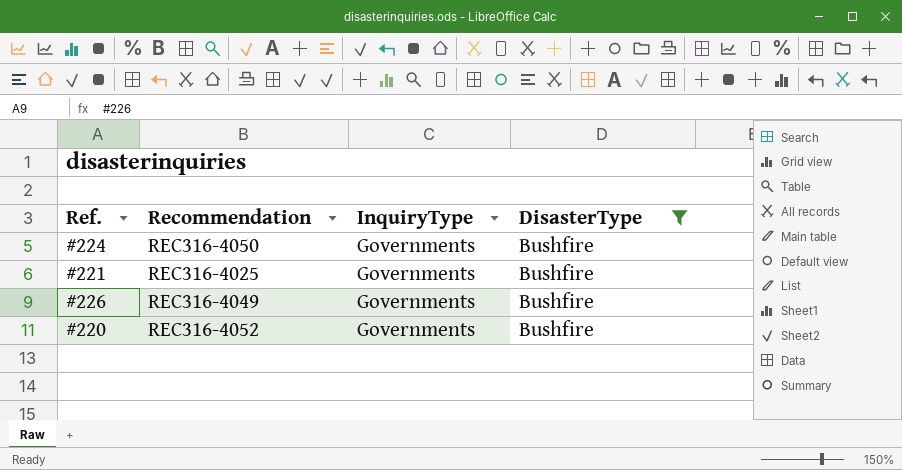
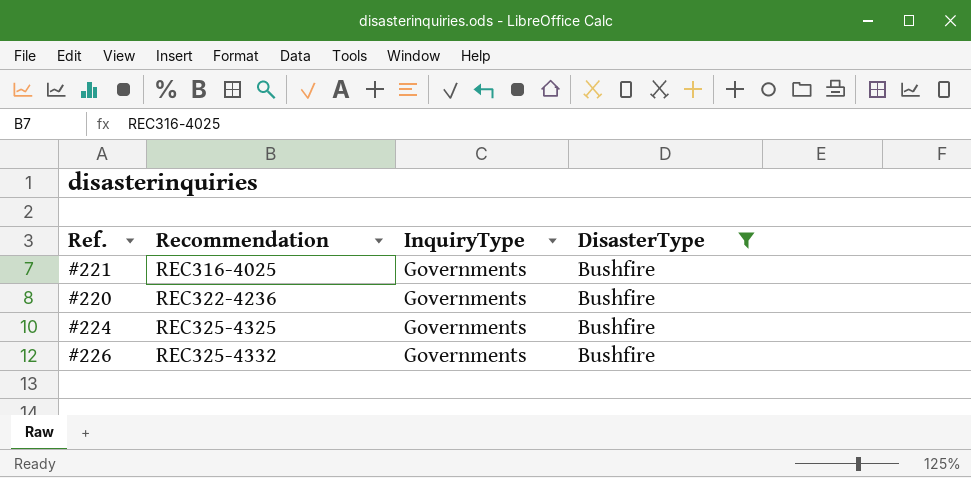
row order: none -> Recommendation ascending
#220 | Recommendation: REC316-4052 -> REC322-4236
#224 | Recommendation: REC316-4050 -> REC325-4325
#226 | Recommendation: REC316-4049 -> REC325-4332

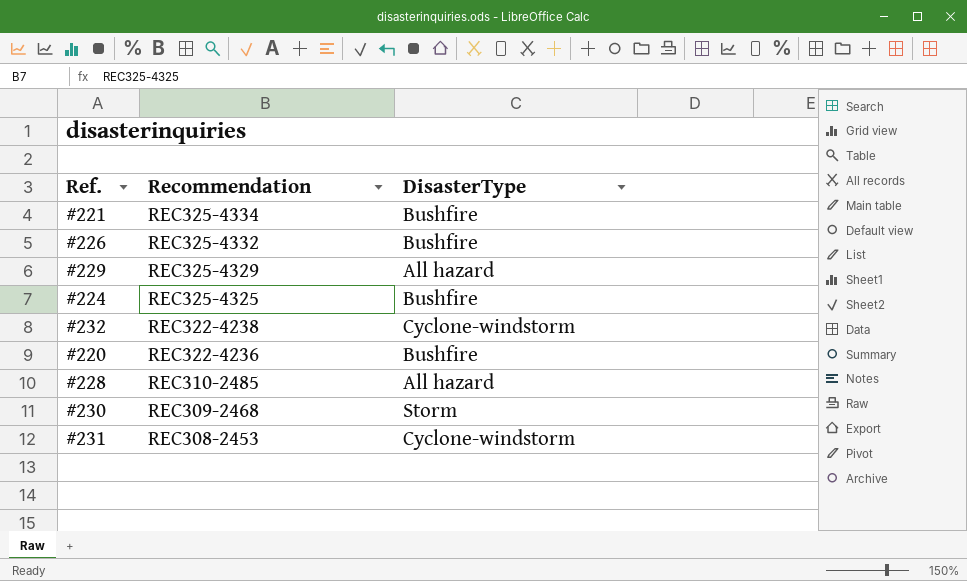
filter: DisasterType = Bushfire -> none
row order: Recommendation ascending -> Recommendation descending
column InquiryType | position: 3 -> none
#221 | Recommendation: REC316-4025 -> REC325-4334

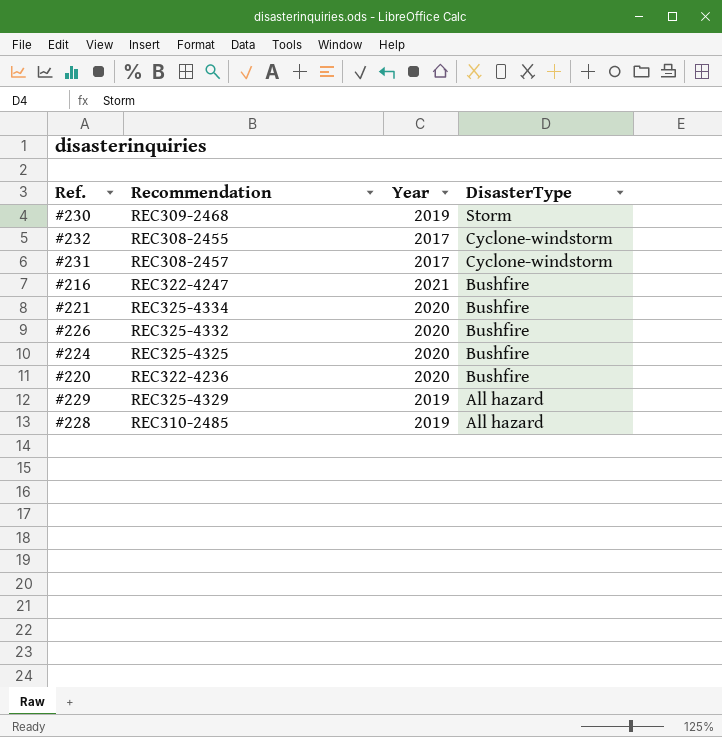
row order: Recommendation descending -> DisasterType descending
column Year | position: none -> 3
#232 | Recommendation: REC322-4238 -> REC308-2455
#231 | Recommendation: REC308-2453 -> REC308-2457
row #216: none -> REC322-4247 | 2021 | Bushfire

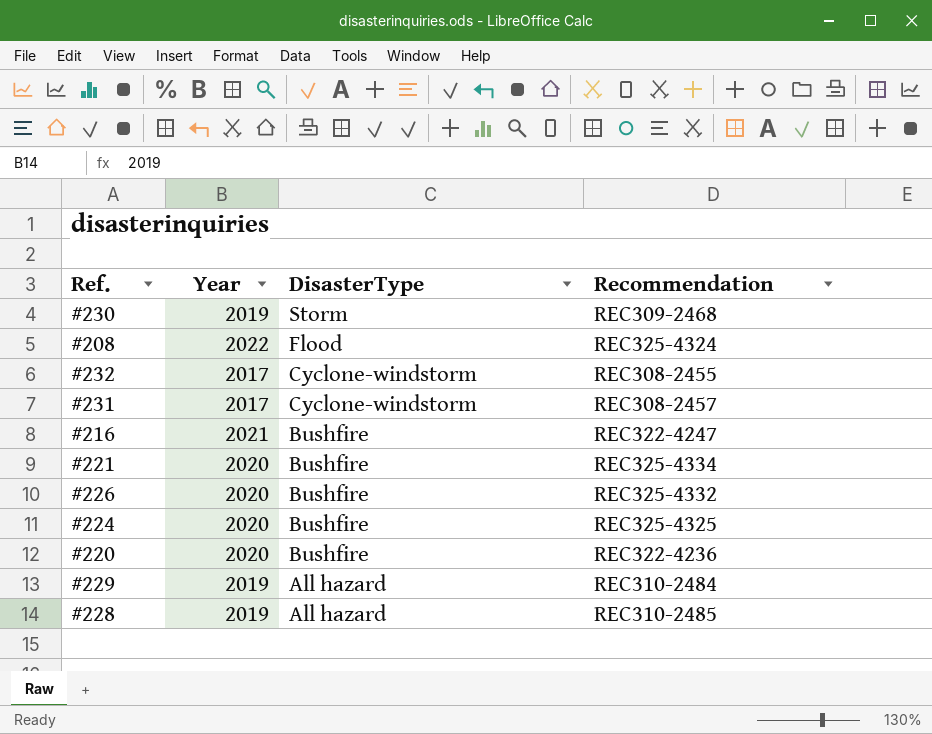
column Recommendation | position: 2 -> 4
row #208: none -> 2022 | Flood | REC325-4324
#229 | Recommendation: REC325-4329 -> REC310-2484

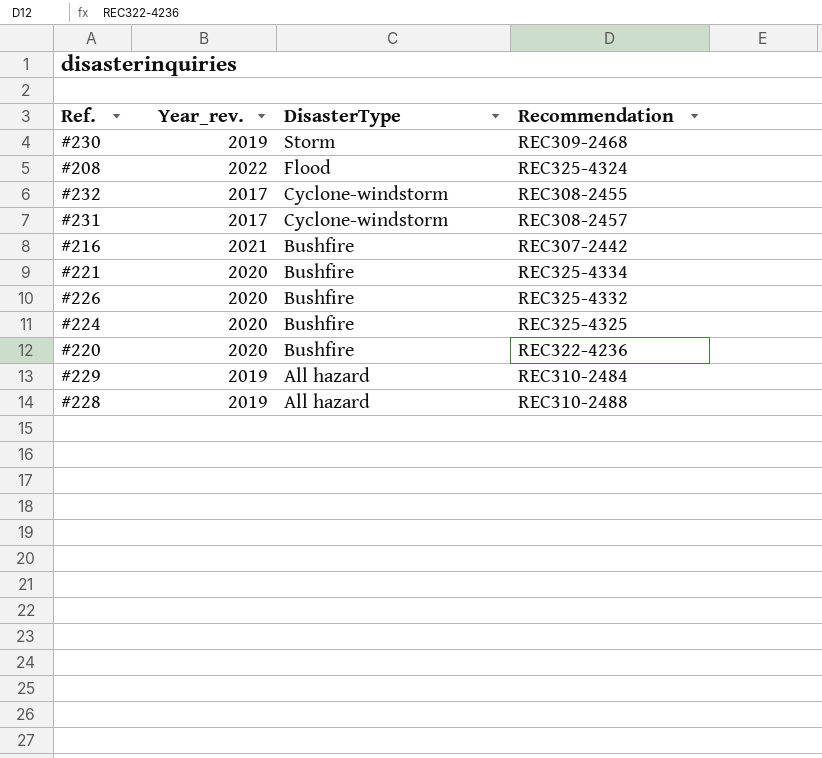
column name: Year -> Year_rev.
#216 | Recommendation: REC322-4247 -> REC307-2442
#228 | Recommendation: REC310-2485 -> REC310-2488

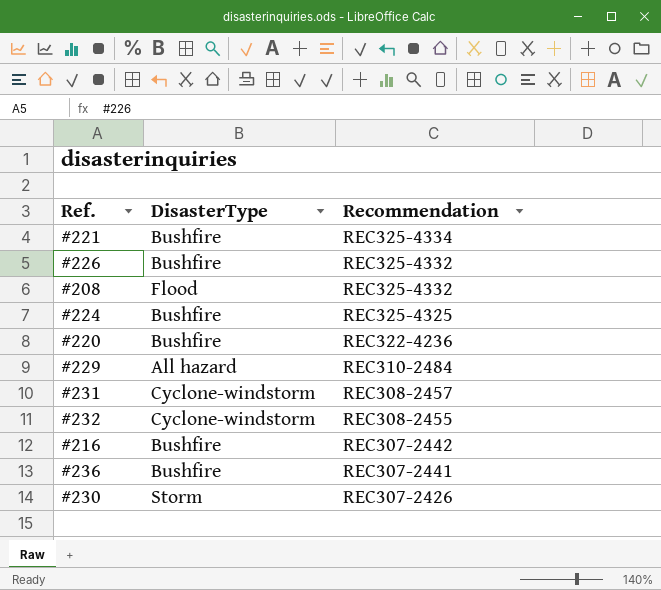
row order: DisasterType descending -> Recommendation descending
column Year_rev. | position: 2 -> none
row #228: 2019 | All hazard | REC310-2488 -> none
#208 | Recommendation: REC325-4324 -> REC325-4332
row #236: none -> Bushfire | REC307-2441
#230 | Recommendation: REC309-2468 -> REC307-2426

